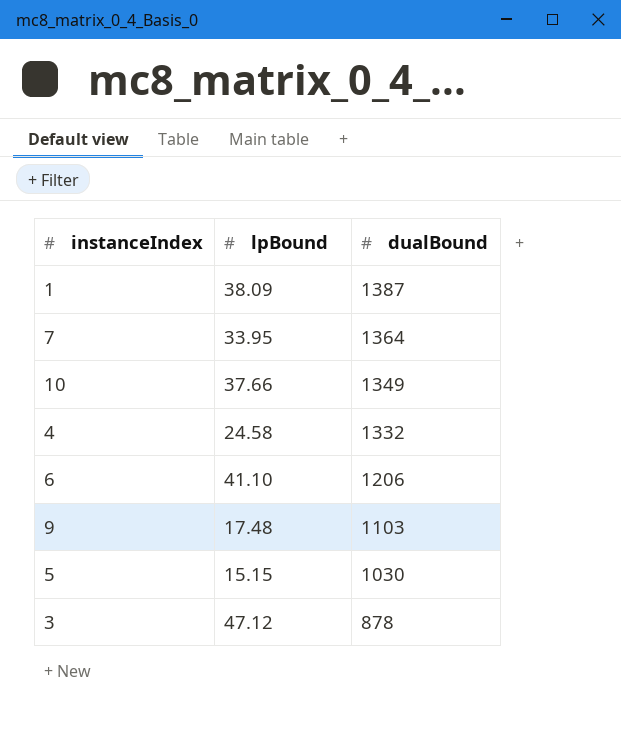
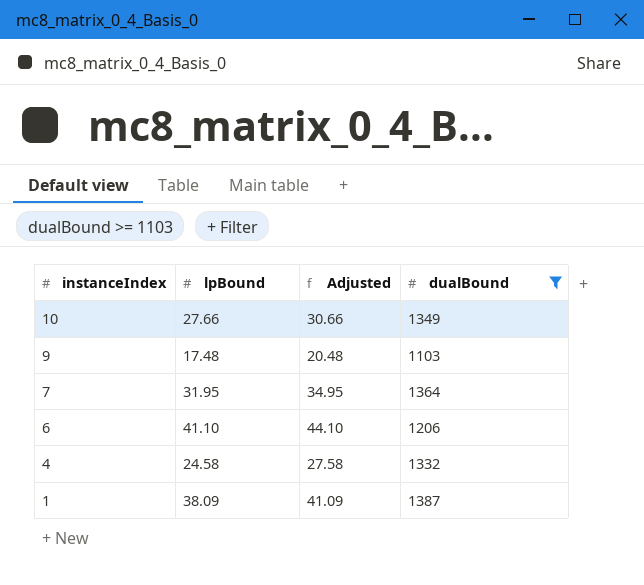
filter: none -> dualBound >= 1103
row order: dualBound descending -> instanceIndex descending
column Adjusted | formula: none -> [lpBound] + 3
10 | lpBound: 37.66 -> 27.66
7 | lpBound: 33.95 -> 31.95

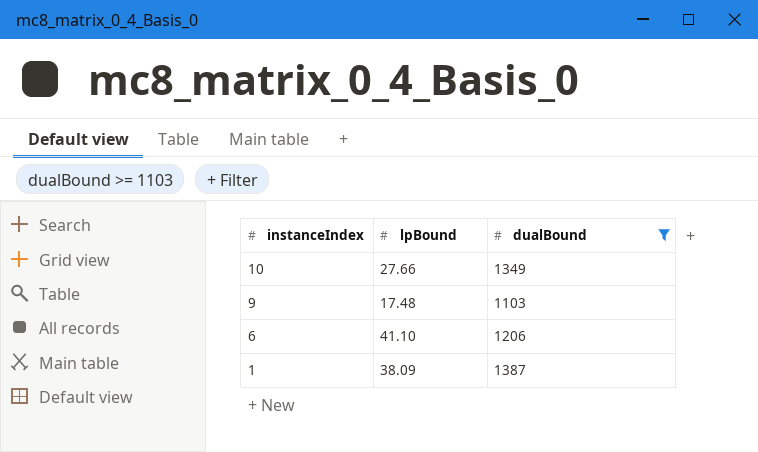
column Adjusted | formula: [lpBound] + 3 -> none
row 7: 31.95 | 34.95 | 1364 -> none
row 4: 24.58 | 27.58 | 1332 -> none

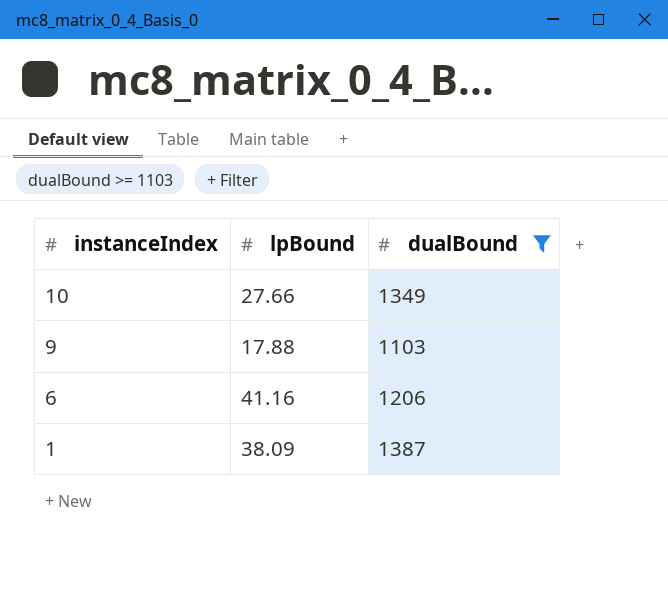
9 | lpBound: 17.48 -> 17.88
6 | lpBound: 41.10 -> 41.16

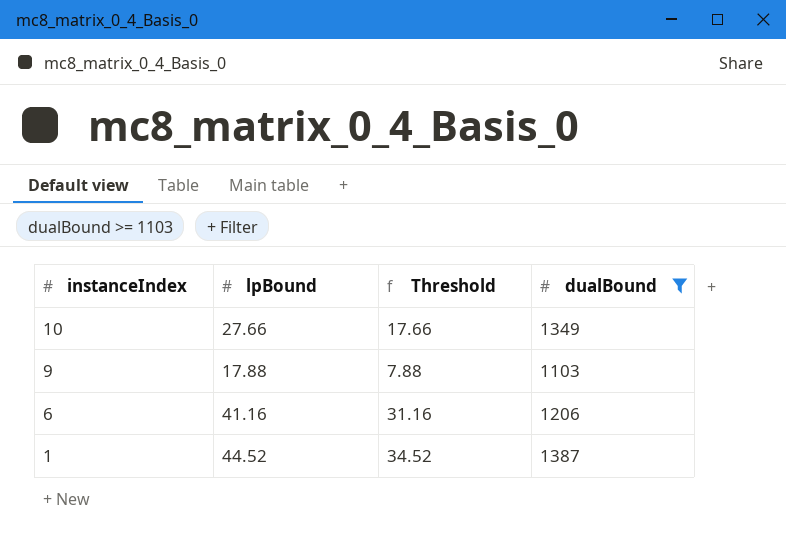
column Threshold | formula: none -> [lpBound] - 10
1 | lpBound: 38.09 -> 44.52

